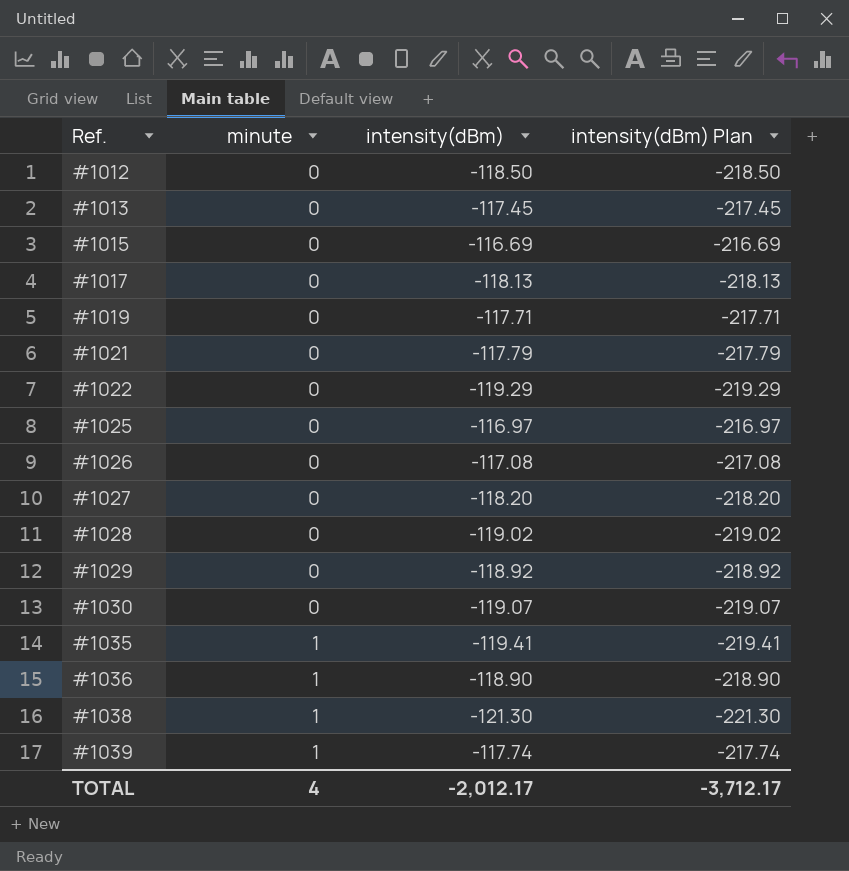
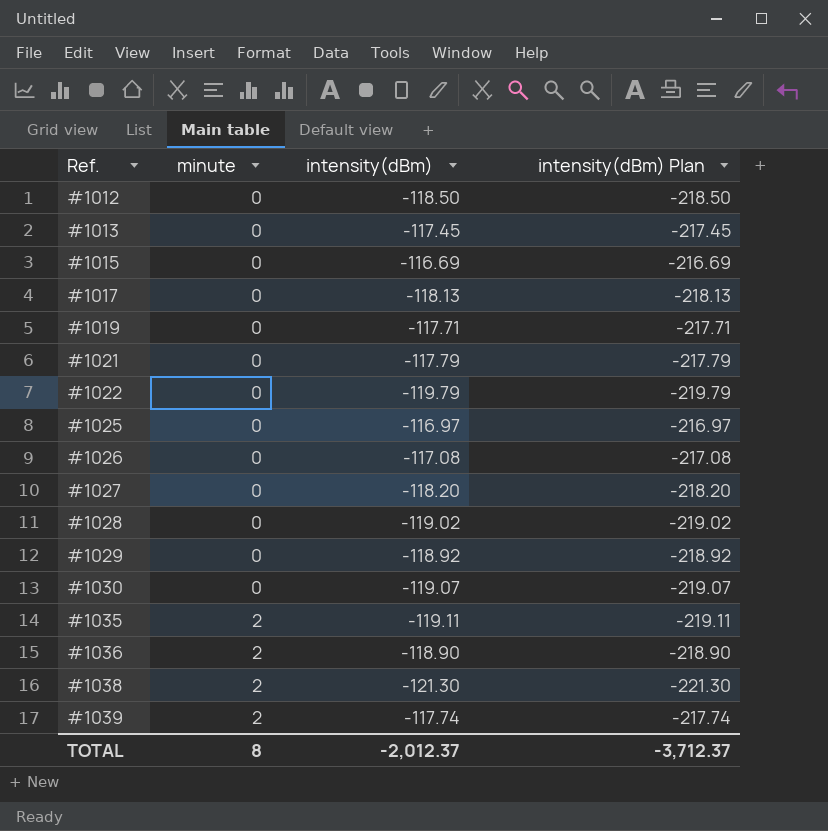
#1022 | intensity(dBm): -119.29 -> -119.79
#1022 | intensity(dBm) Plan: -219.29 -> -219.79
#1035 | minute: 1 -> 2
#1035 | intensity(dBm): -119.41 -> -119.11
#1035 | intensity(dBm) Plan: -219.41 -> -219.11
#1036 | minute: 1 -> 2
#1038 | minute: 1 -> 2
#1039 | minute: 1 -> 2
TOTAL | minute: 4 -> 8
TOTAL | intensity(dBm): -2,012.17 -> -2,012.37
TOTAL | intensity(dBm) Plan: -3,712.17 -> -3,712.37

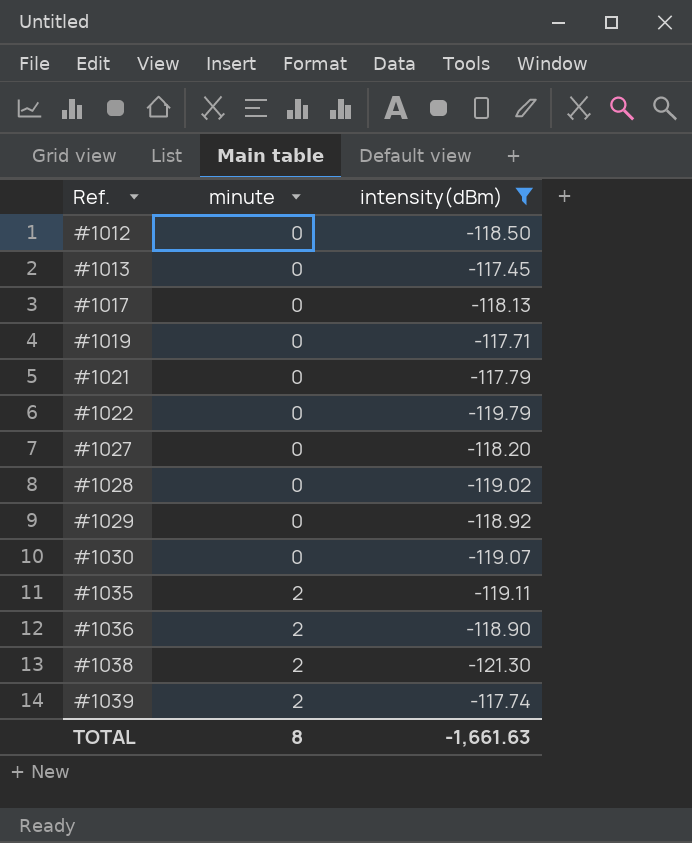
filter: none -> intensity(dBm) <= -117.45
column intensity(dBm) Plan | formula: [intensity(dBm)] - 100 -> none
TOTAL | intensity(dBm): -2,012.37 -> -1,661.63

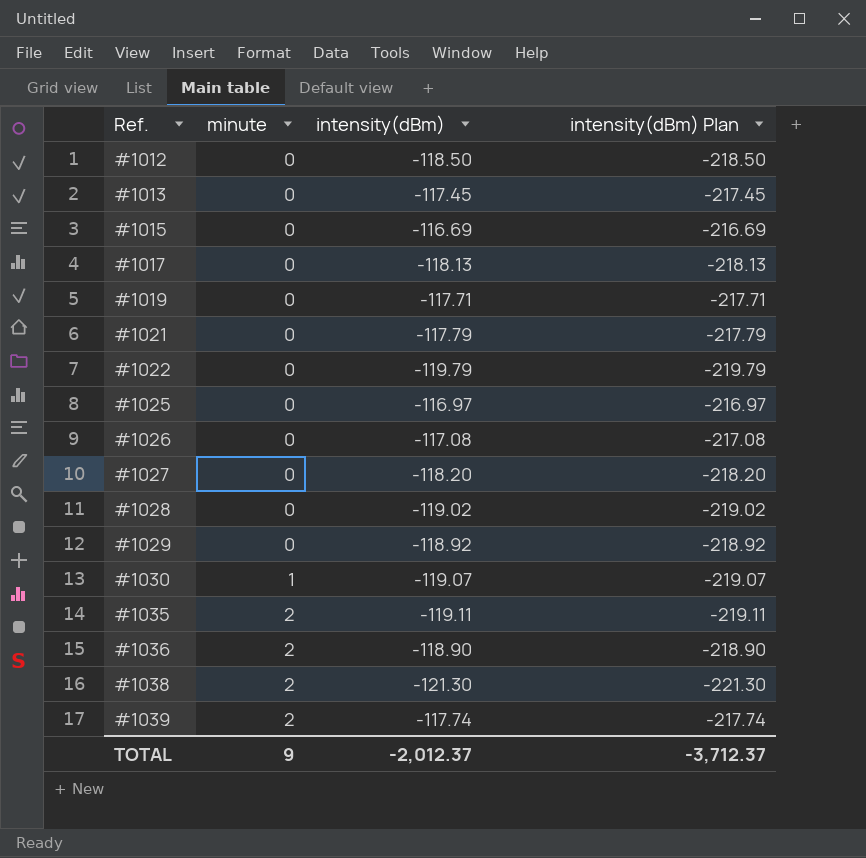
filter: intensity(dBm) <= -117.45 -> none
column intensity(dBm) Plan | formula: none -> [intensity(dBm)] - 100
#1030 | minute: 0 -> 1
TOTAL | minute: 8 -> 9
TOTAL | intensity(dBm): -1,661.63 -> -2,012.37

